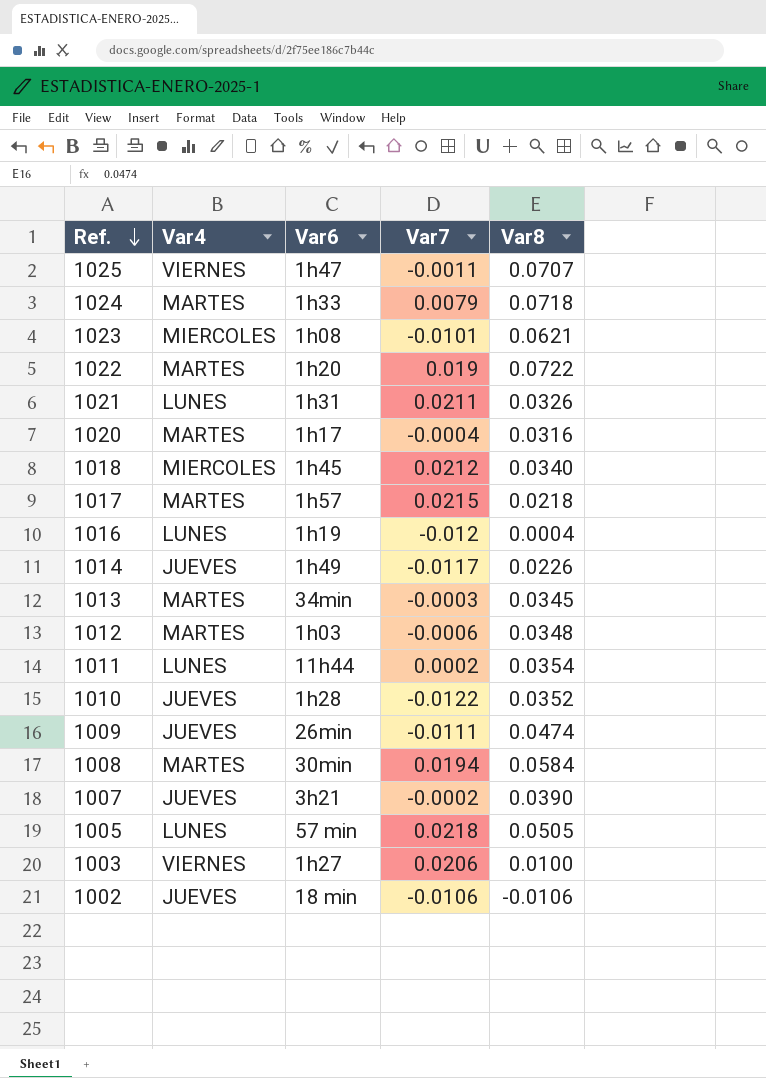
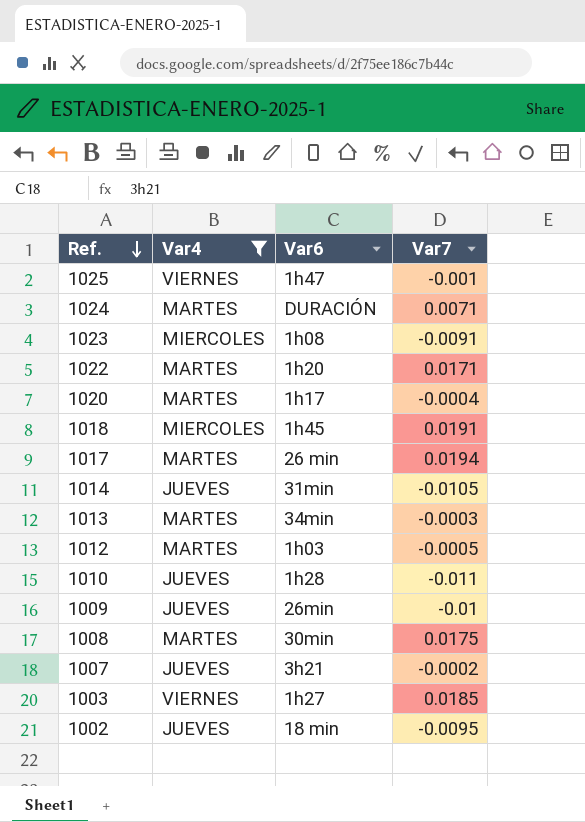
filter: none -> Var4 != LUNES
column Var8 | position: 5 -> none
1025 | Var7: -0.0011 -> -0.001
1024 | Var6: 1h33 -> DURACIÓN
1024 | Var7: 0.0079 -> 0.0071
1023 | Var7: -0.0101 -> -0.0091
1022 | Var7: 0.019 -> 0.0171
1018 | Var7: 0.0212 -> 0.0191
1017 | Var6: 1h57 -> 26 min
1017 | Var7: 0.0215 -> 0.0194
1014 | Var6: 1h49 -> 31min
1014 | Var7: -0.0117 -> -0.0105
1012 | Var7: -0.0006 -> -0.0005
1010 | Var7: -0.0122 -> -0.011
1009 | Var7: -0.0111 -> -0.01
1008 | Var7: 0.0194 -> 0.0175
1003 | Var7: 0.0206 -> 0.0185
1002 | Var7: -0.0106 -> -0.0095

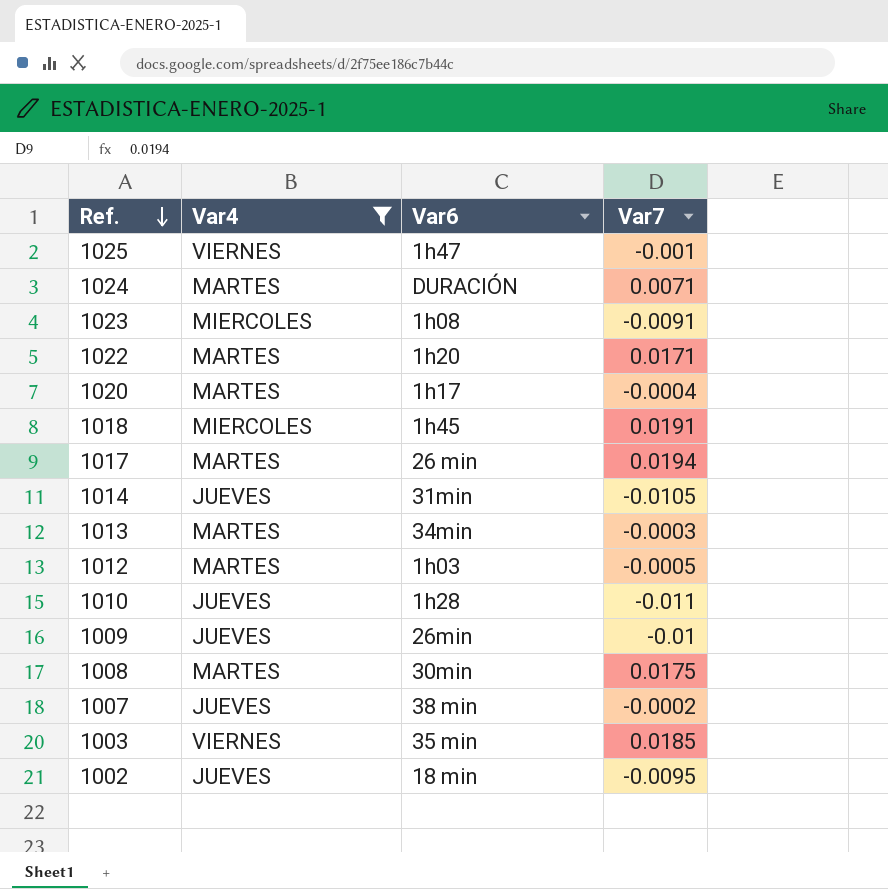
1007 | Var6: 3h21 -> 38 min
1003 | Var6: 1h27 -> 35 min

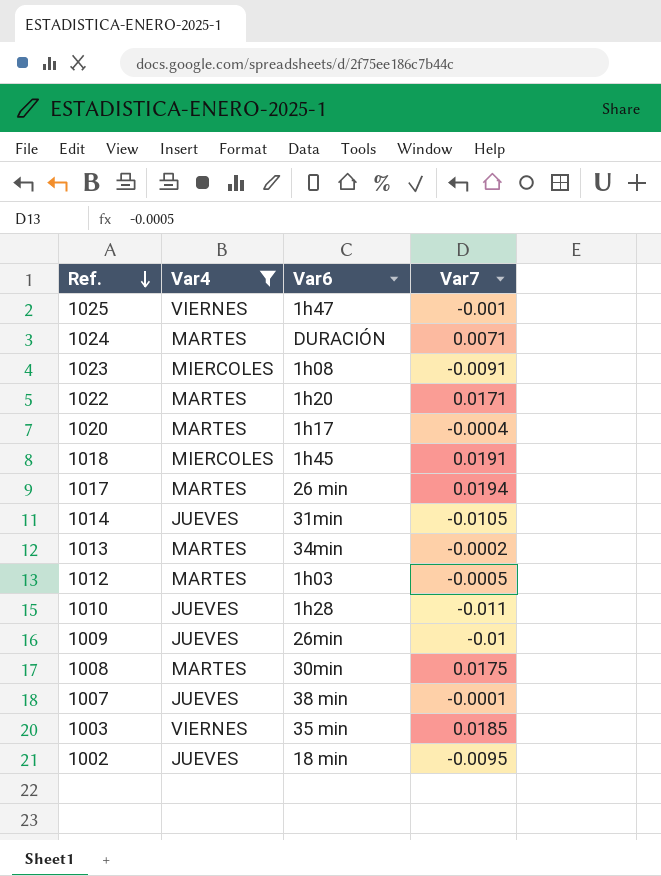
1013 | Var7: -0.0003 -> -0.0002
1007 | Var7: -0.0002 -> -0.0001

